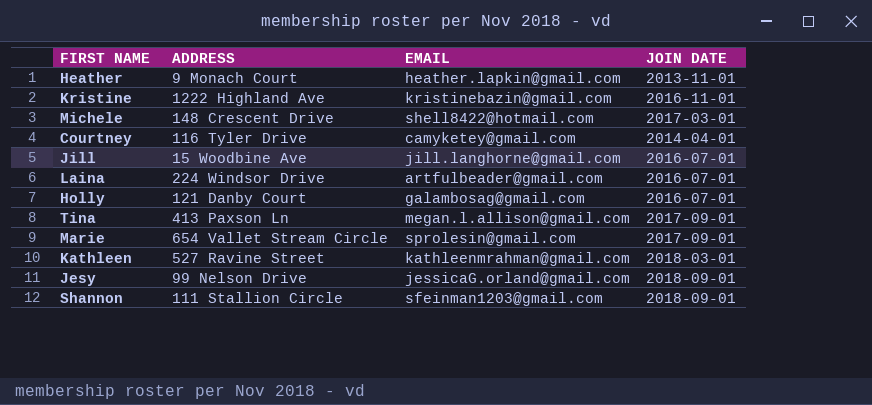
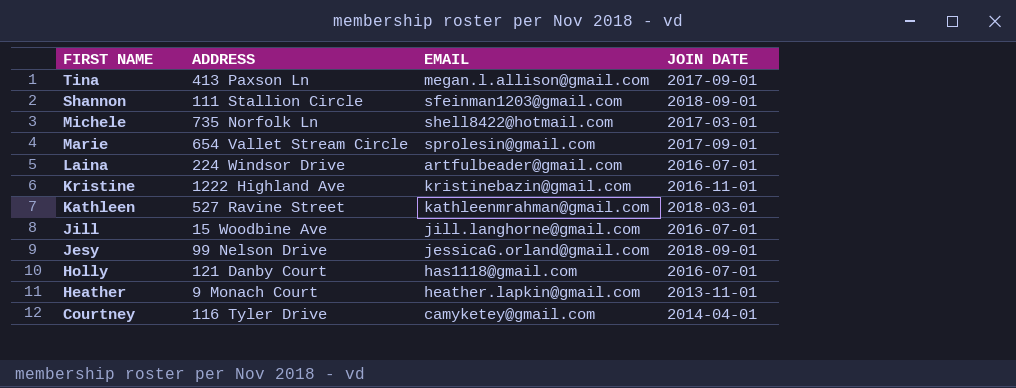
row order: none -> FIRST NAME descending
Michele | ADDRESS: 148 Crescent Drive -> 735 Norfolk Ln
Holly | EMAIL: galambosag@gmail.com -> has1118@gmail.com

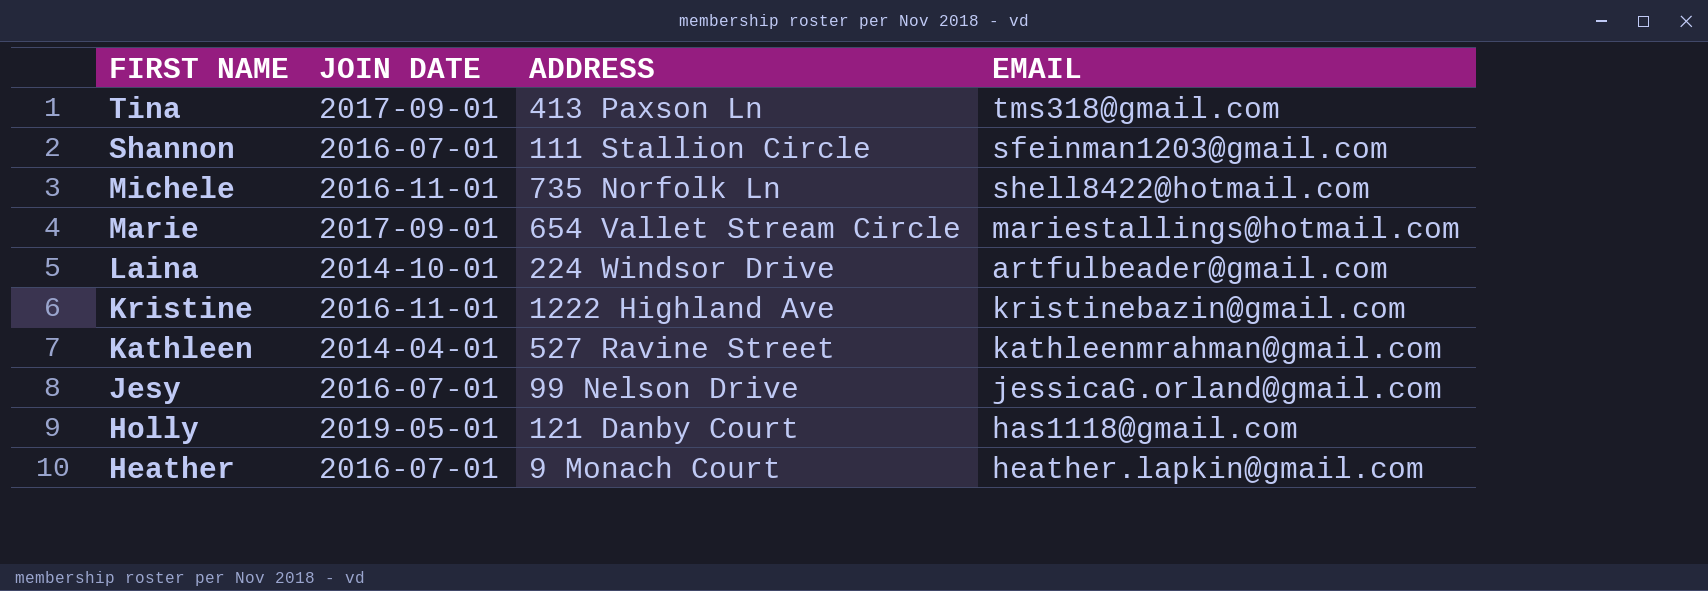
column JOIN DATE | position: 4 -> 2
row Jill: 15 Woodbine Ave | jill.langhorne@gmail.com | 2016-07-01 -> none
row Courtney: 116 Tyler Drive | camyketey@gmail.com | 2014-04-01 -> none
Tina | EMAIL: megan.l.allison@gmail.com -> tms318@gmail.com
Shannon | JOIN DATE: 2018-09-01 -> 2016-07-01
Michele | JOIN DATE: 2017-03-01 -> 2016-11-01
Marie | EMAIL: sprolesin@gmail.com -> mariestallings@hotmail.com
Laina | JOIN DATE: 2016-07-01 -> 2014-10-01
Kathleen | JOIN DATE: 2018-03-01 -> 2014-04-01
Jesy | JOIN DATE: 2018-09-01 -> 2016-07-01
Holly | JOIN DATE: 2016-07-01 -> 2019-05-01
Heather | JOIN DATE: 2013-11-01 -> 2016-07-01

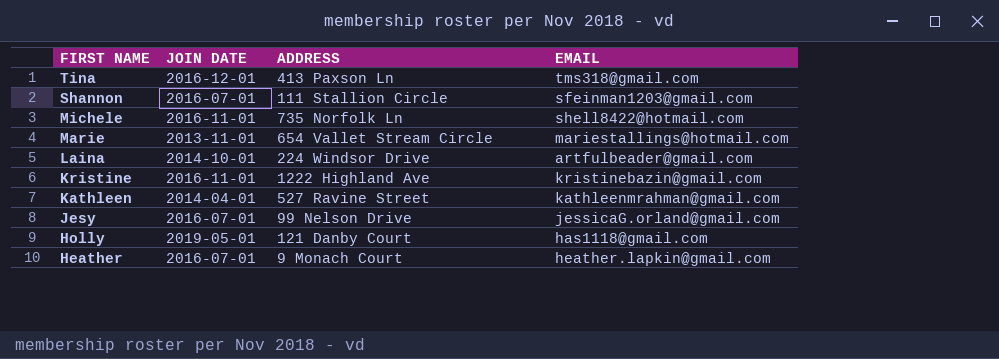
Tina | JOIN DATE: 2017-09-01 -> 2016-12-01
Marie | JOIN DATE: 2017-09-01 -> 2013-11-01

